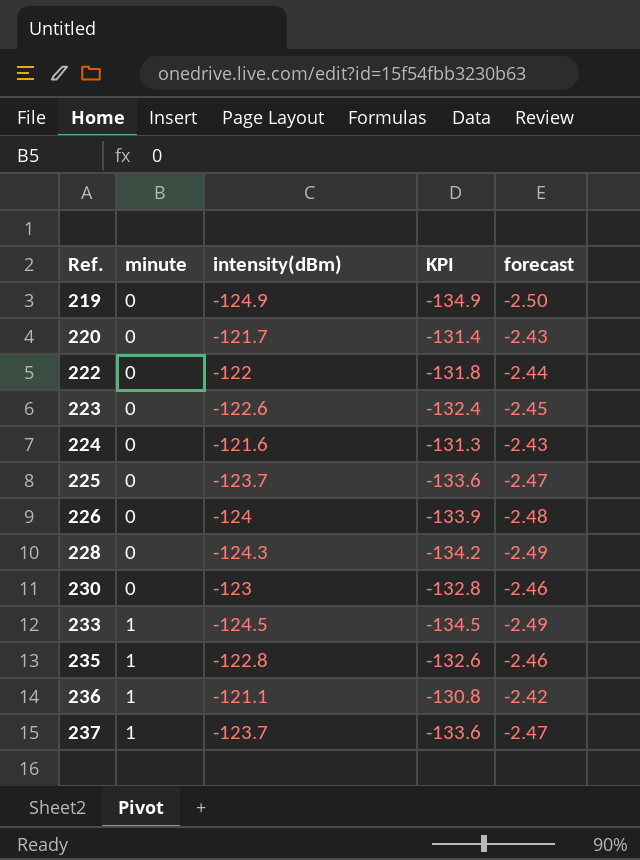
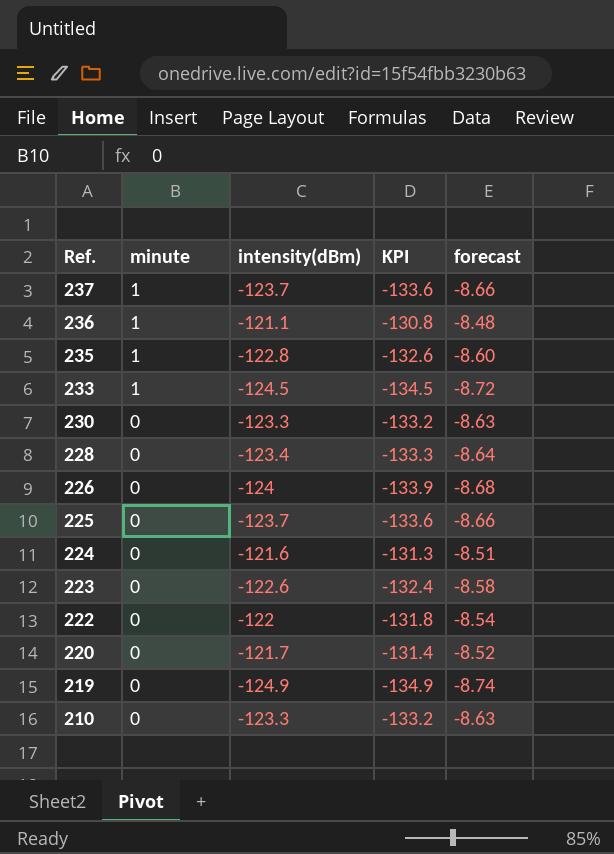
row order: Ref. ascending -> Ref. descending
column forecast | formula: [intensity(dBm)] * 0.02 -> [intensity(dBm)] * 0.07
230 | intensity(dBm): -123 -> -123.3
230 | KPI: -132.8 -> -133.2
228 | intensity(dBm): -124.3 -> -123.4
228 | KPI: -134.2 -> -133.3
row 210: none -> 0 | -123.3 | -133.2 | -8.63

